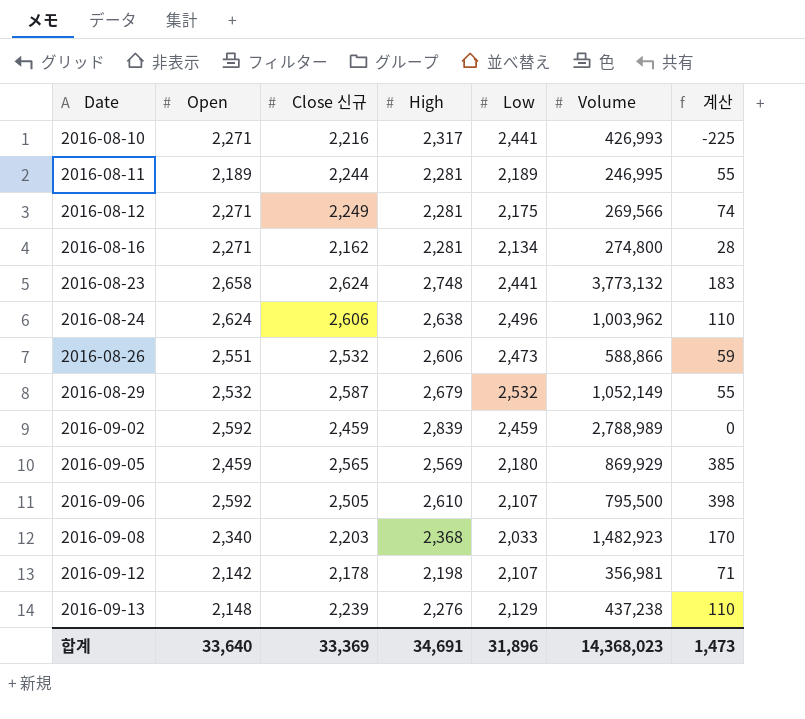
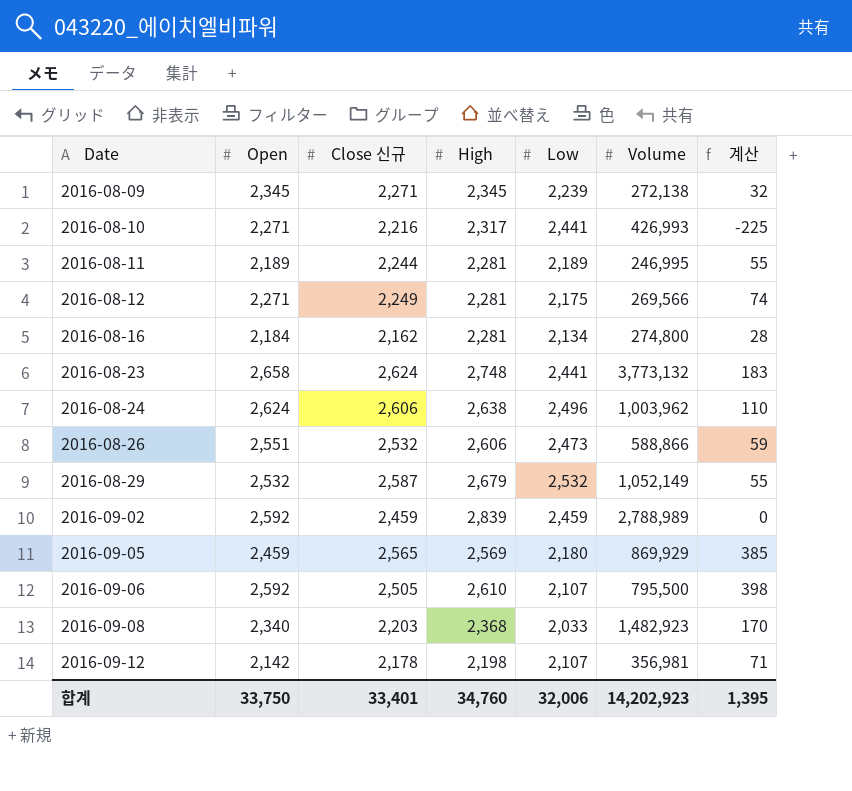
row 2016-09-13: 2,148 | 2,239 | 2,276 | 2,129 | 437,238 | 110 -> none
row 2016-08-09: none -> 2,345 | 2,271 | 2,345 | 2,239 | 272,138 | 32
2016-08-16 | Open: 2,271 -> 2,184
합계 | Open: 33,640 -> 33,750
합계 | Close 신규: 33,369 -> 33,401
합계 | High: 34,691 -> 34,760
합계 | Low: 31,896 -> 32,006
합계 | Volume: 14,368,023 -> 14,202,923
합계 | 계산: 1,473 -> 1,395

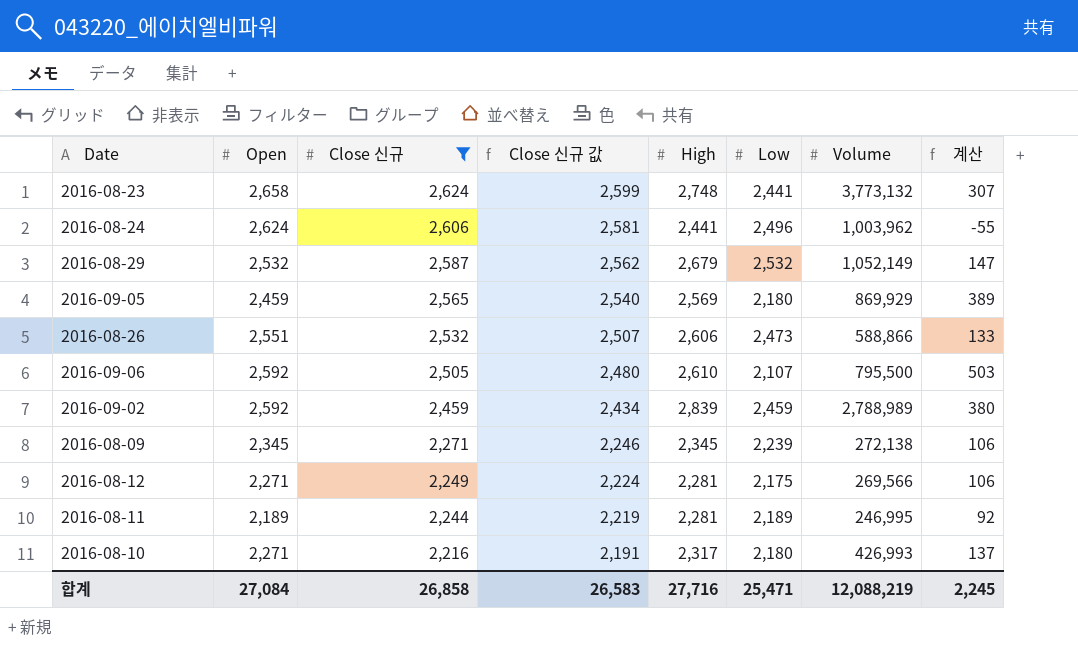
filter: none -> Close 신규 >= 2,216
row order: Date ascending -> Close 신규 descending
column Close 신규 값 | formula: none -> [Close 신규] - 25
column 계산 | formula: [Close 신규] - [Low] -> [High] - [Low]
2016-08-24 | High: 2,638 -> 2,441
2016-08-10 | Low: 2,441 -> 2,180
합계 | Open: 33,750 -> 27,084
합계 | Close 신규: 33,401 -> 26,858
합계 | High: 34,760 -> 27,716
합계 | Low: 32,006 -> 25,471
합계 | Volume: 14,202,923 -> 12,088,219
합계 | 계산: 1,395 -> 2,245

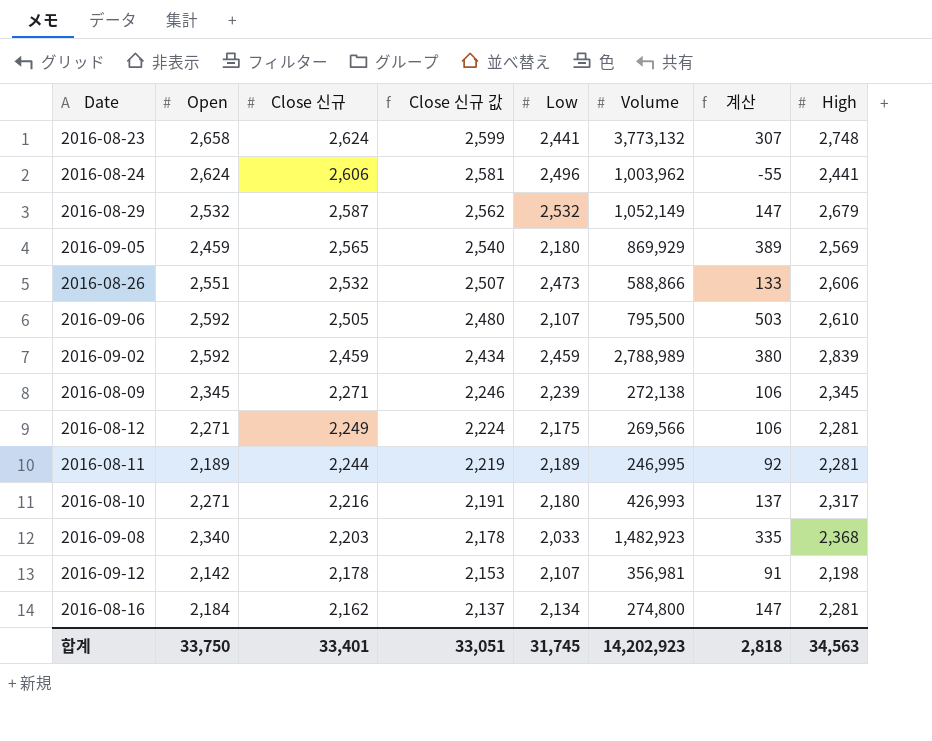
filter: Close 신규 >= 2,216 -> none
column High | position: 5 -> 8
합계 | Open: 27,084 -> 33,750
합계 | Close 신규: 26,858 -> 33,401
합계 | Close 신규 값: 26,583 -> 33,051
합계 | Low: 25,471 -> 31,745
합계 | Volume: 12,088,219 -> 14,202,923
합계 | 계산: 2,245 -> 2,818
합계 | High: 27,716 -> 34,563

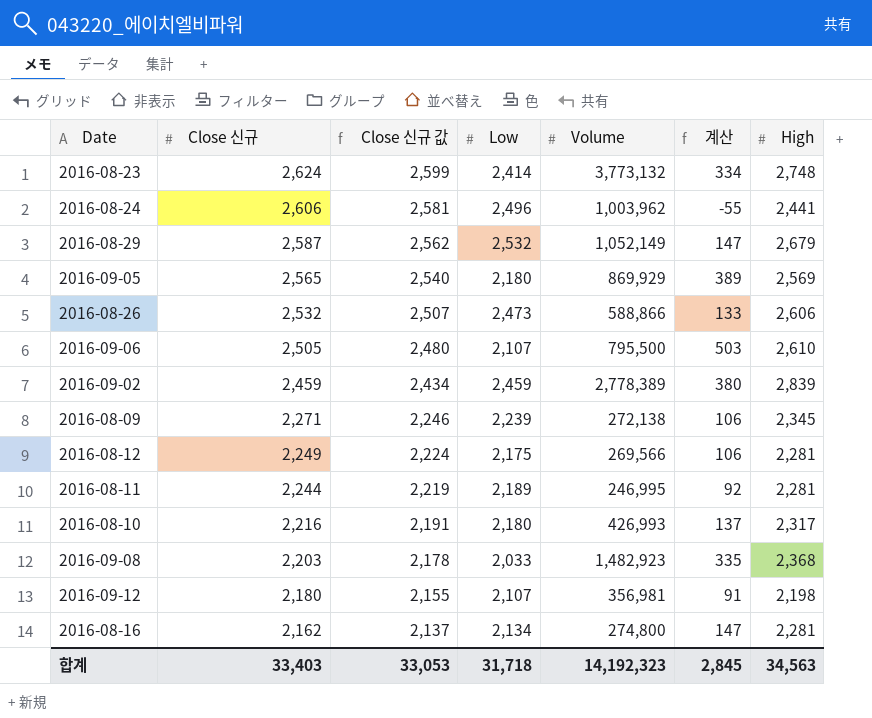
column Open | position: 2 -> none
2016-08-23 | Low: 2,441 -> 2,414
2016-08-23 | 계산: 307 -> 334
2016-09-02 | Volume: 2,788,989 -> 2,778,389
2016-09-12 | Close 신규: 2,178 -> 2,180
2016-09-12 | Close 신규 값: 2,153 -> 2,155
합계 | Close 신규: 33,401 -> 33,403
합계 | Close 신규 값: 33,051 -> 33,053
합계 | Low: 31,745 -> 31,718
합계 | Volume: 14,202,923 -> 14,192,323
합계 | 계산: 2,818 -> 2,845

